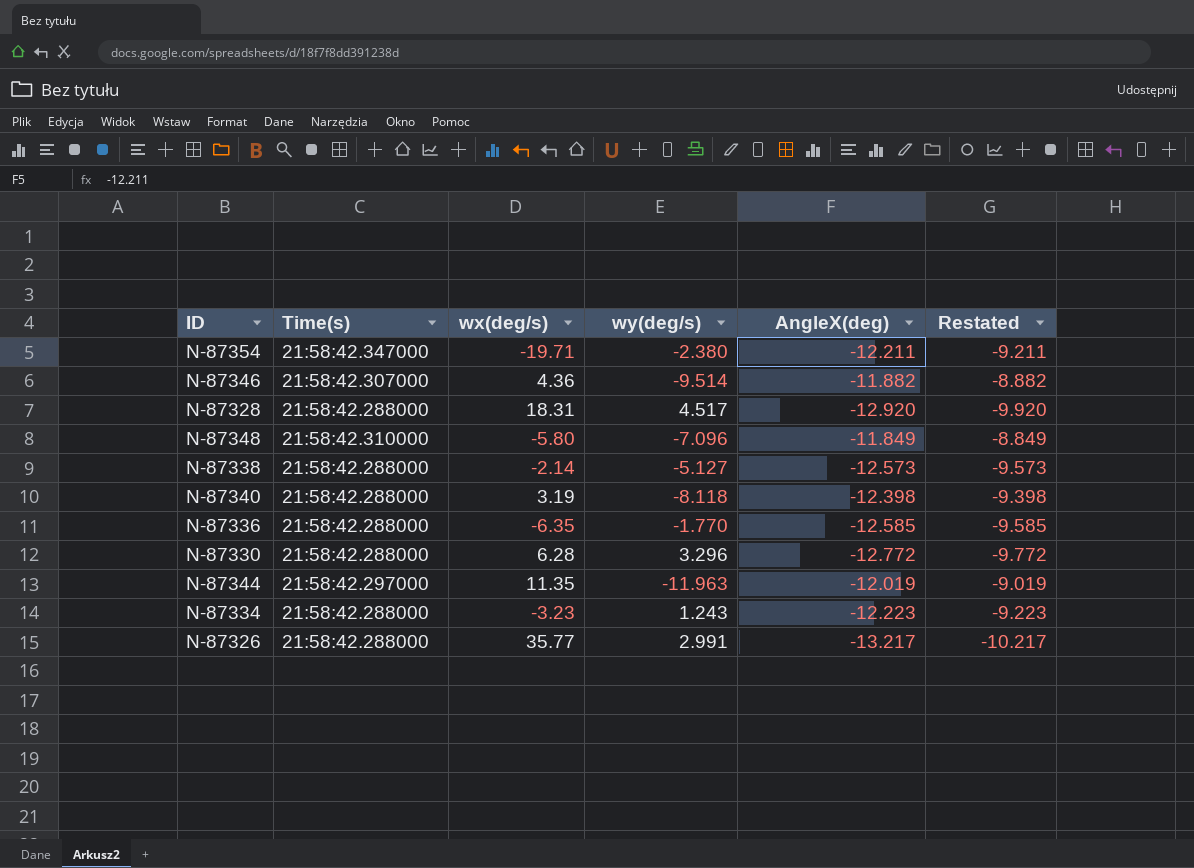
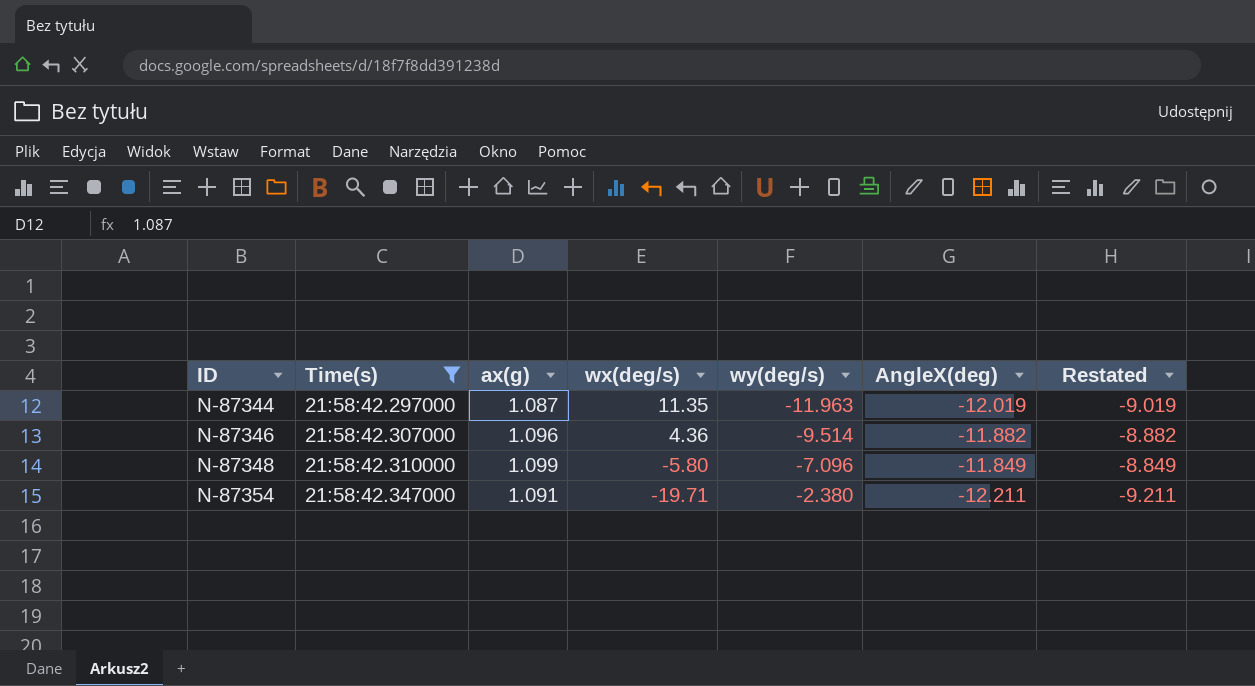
filter: none -> Time(s) != 21:58:42.288000
row order: none -> ID ascending
column ax(g) | position: none -> 3

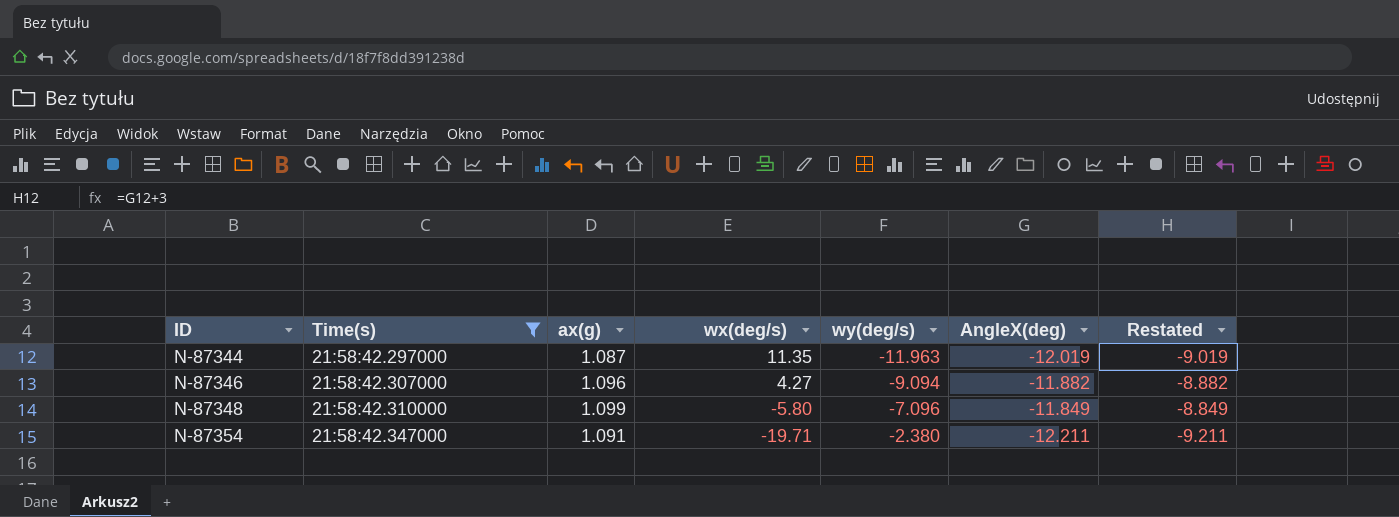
N-87346 | wx(deg/s): 4.36 -> 4.27
N-87346 | wy(deg/s): -9.514 -> -9.094

